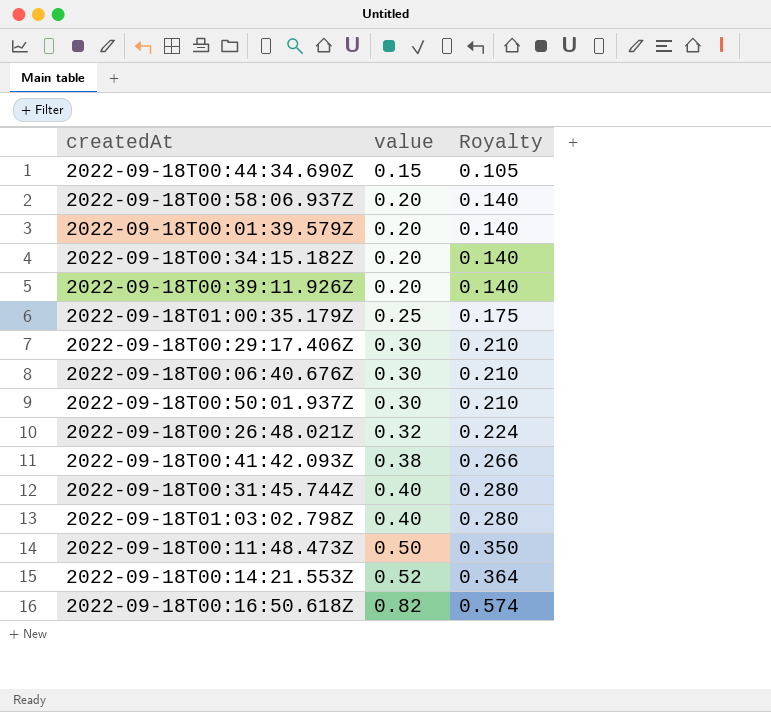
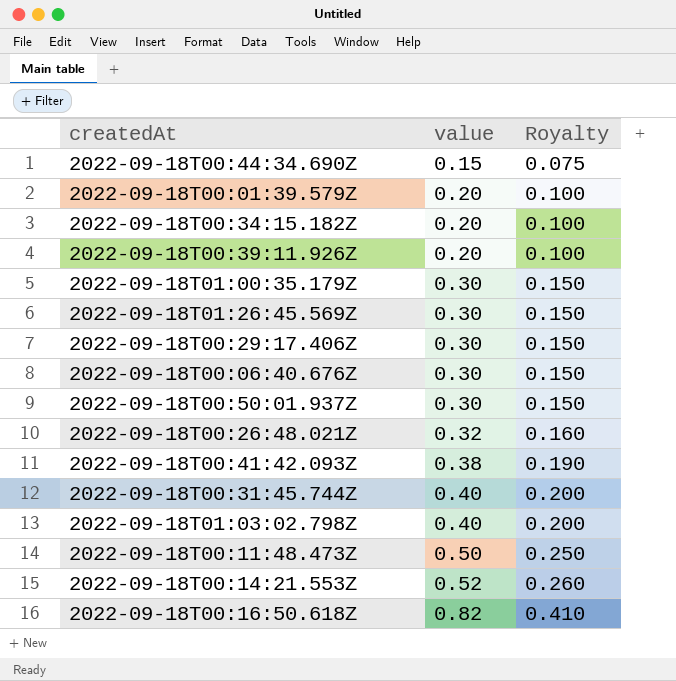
column Royalty | formula: [value] * 0.7 -> [value] * 0.5
row 2022-09-18T00:58:06.937Z: 0.20 | 0.140 -> none
2022-09-18T01:00:35.179Z | value: 0.25 -> 0.30
row 2022-09-18T01:26:45.569Z: none -> 0.30 | 0.150

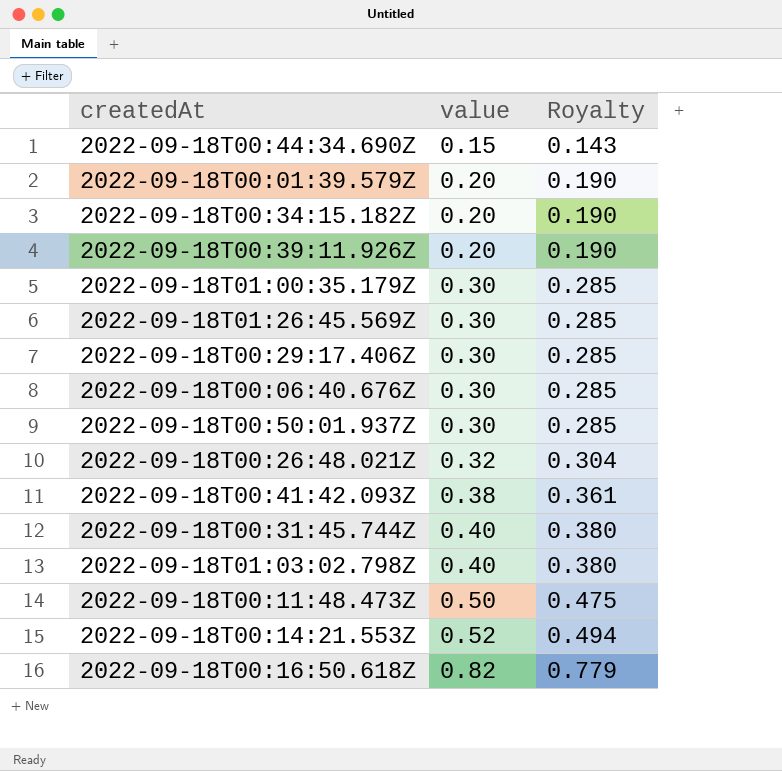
column Royalty | formula: [value] * 0.5 -> [value] * 0.95

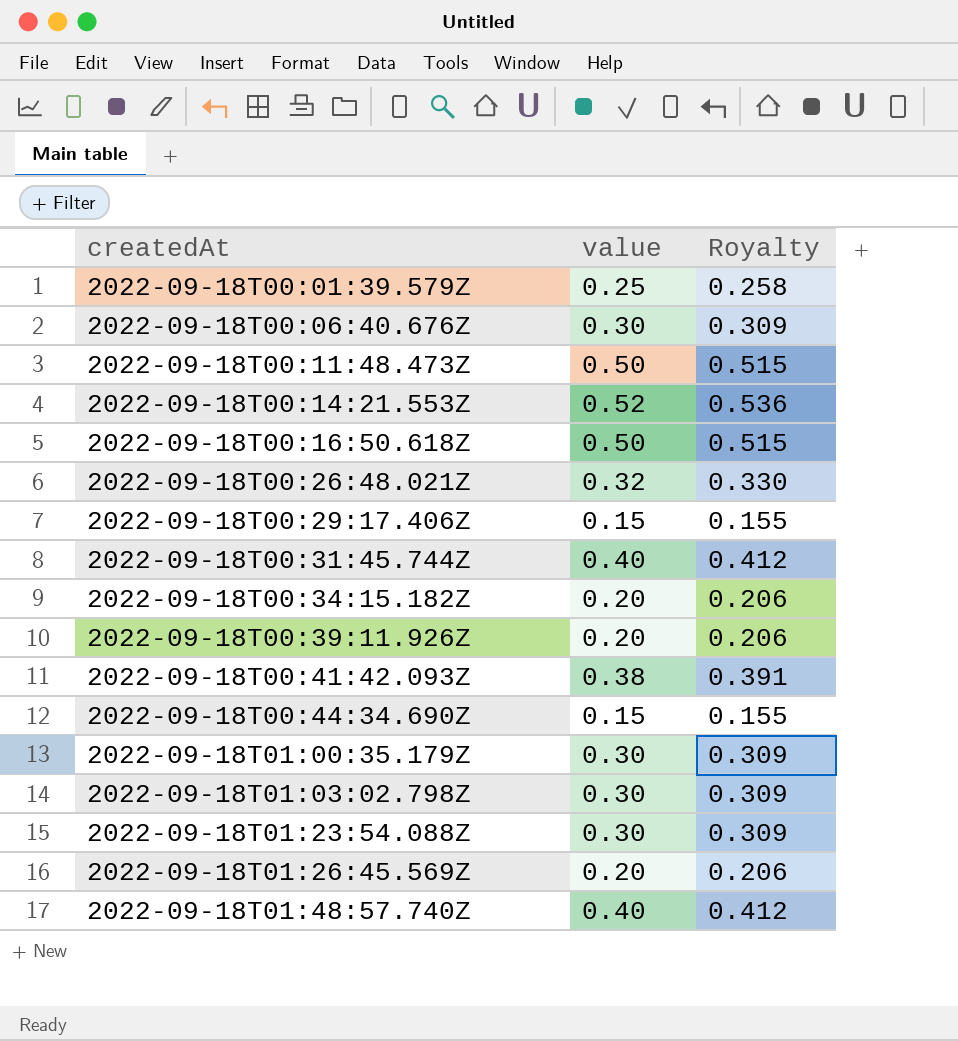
row order: value ascending -> createdAt ascending
column Royalty | formula: [value] * 0.95 -> [value] * 1.03
row 2022-09-18T00:50:01.937Z: 0.30 | 0.285 -> none
2022-09-18T00:01:39.579Z | value: 0.20 -> 0.25
2022-09-18T00:16:50.618Z | value: 0.82 -> 0.50
2022-09-18T00:29:17.406Z | value: 0.30 -> 0.15
2022-09-18T01:03:02.798Z | value: 0.40 -> 0.30
row 2022-09-18T01:23:54.088Z: none -> 0.30 | 0.309
2022-09-18T01:26:45.569Z | value: 0.30 -> 0.20
row 2022-09-18T01:48:57.740Z: none -> 0.40 | 0.412

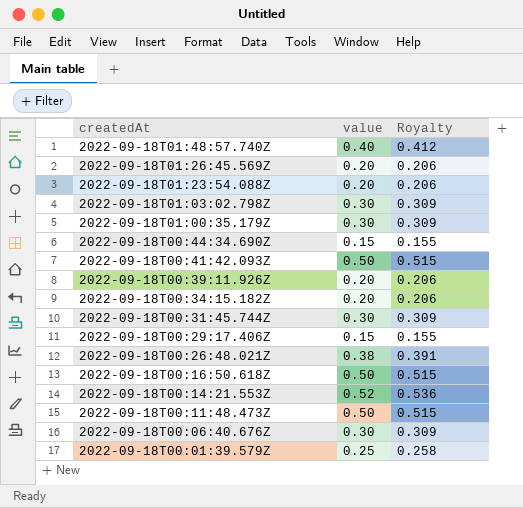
row order: createdAt ascending -> createdAt descending
2022-09-18T01:23:54.088Z | value: 0.30 -> 0.20
2022-09-18T01:23:54.088Z | Royalty: 0.309 -> 0.206
2022-09-18T00:41:42.093Z | value: 0.38 -> 0.50
2022-09-18T00:41:42.093Z | Royalty: 0.391 -> 0.515
2022-09-18T00:31:45.744Z | value: 0.40 -> 0.30
2022-09-18T00:31:45.744Z | Royalty: 0.412 -> 0.309
2022-09-18T00:26:48.021Z | value: 0.32 -> 0.38
2022-09-18T00:26:48.021Z | Royalty: 0.330 -> 0.391

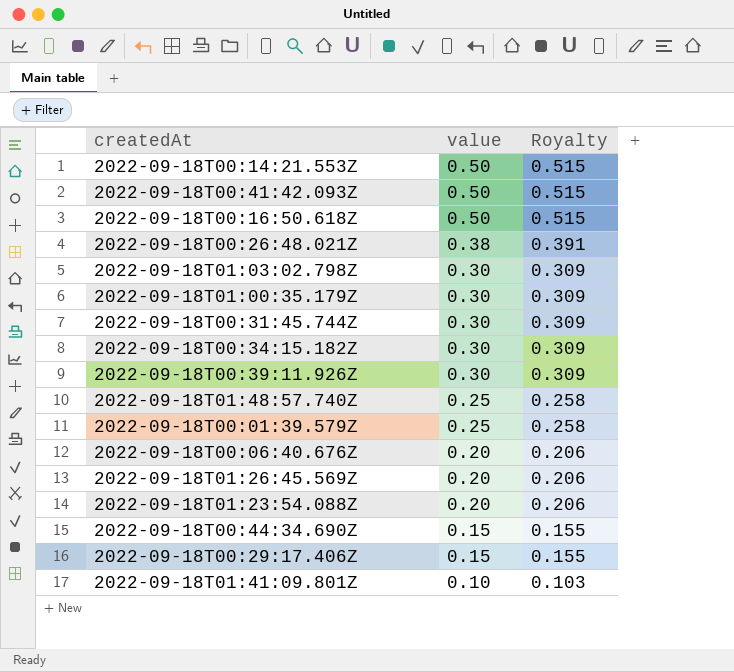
row order: createdAt descending -> value descending
row 2022-09-18T00:11:48.473Z: 0.50 | 0.515 -> none
2022-09-18T00:14:21.553Z | value: 0.52 -> 0.50
2022-09-18T00:14:21.553Z | Royalty: 0.536 -> 0.515
2022-09-18T00:34:15.182Z | value: 0.20 -> 0.30
2022-09-18T00:34:15.182Z | Royalty: 0.206 -> 0.309
2022-09-18T00:39:11.926Z | value: 0.20 -> 0.30
2022-09-18T00:39:11.926Z | Royalty: 0.206 -> 0.309
2022-09-18T01:48:57.740Z | value: 0.40 -> 0.25
2022-09-18T01:48:57.740Z | Royalty: 0.412 -> 0.258
2022-09-18T00:06:40.676Z | value: 0.30 -> 0.20
2022-09-18T00:06:40.676Z | Royalty: 0.309 -> 0.206
row 2022-09-18T01:41:09.801Z: none -> 0.10 | 0.103

